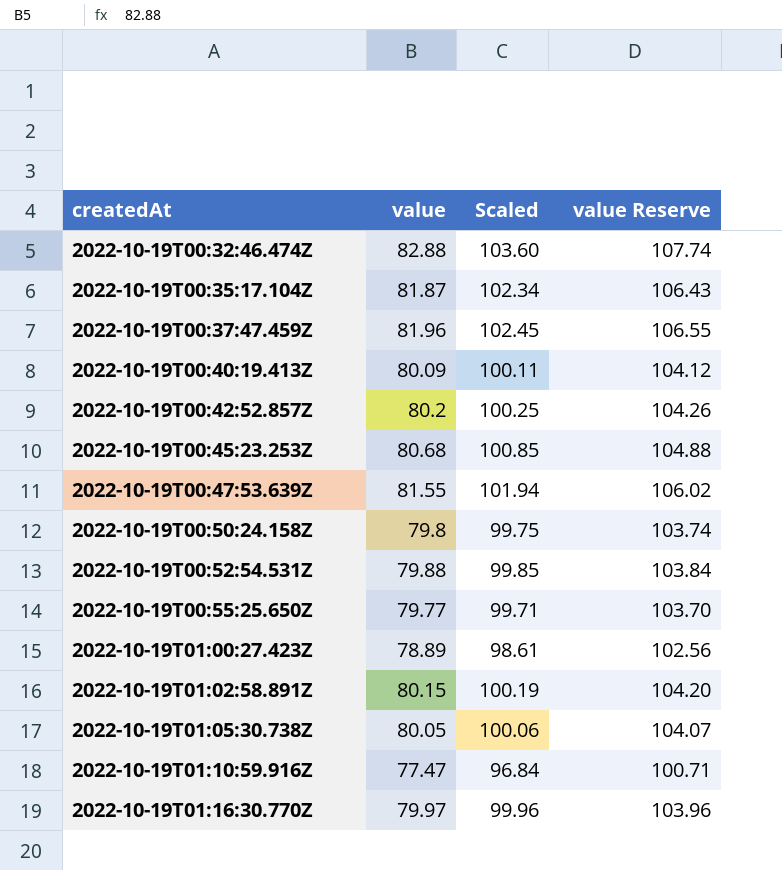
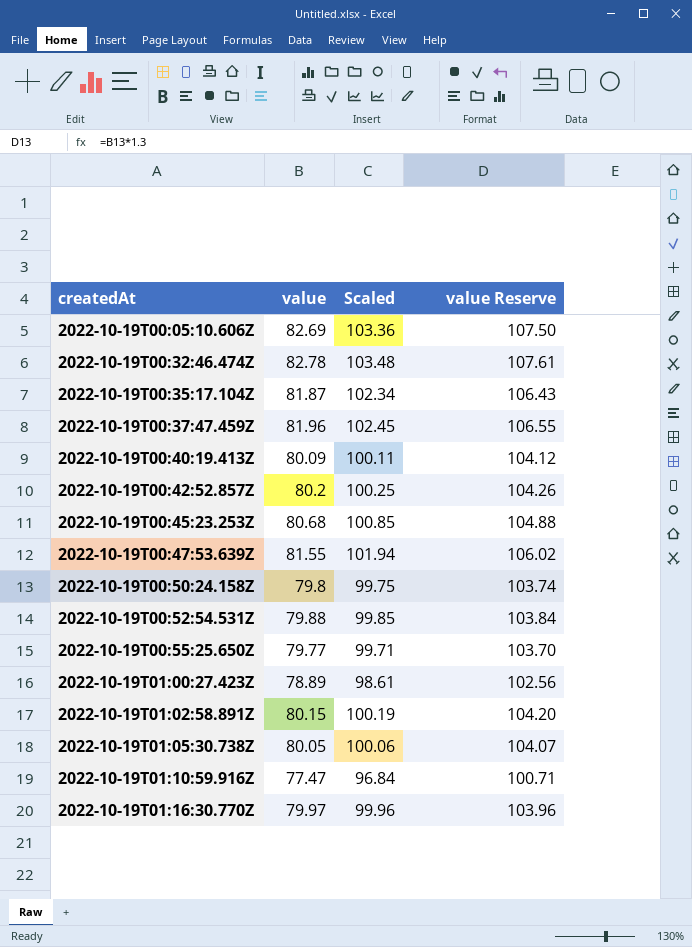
row 2022-10-19T00:05:10.606Z: none -> 82.69 | 103.36 | 107.50
2022-10-19T00:32:46.474Z | value: 82.88 -> 82.78
2022-10-19T00:32:46.474Z | Scaled: 103.60 -> 103.48
2022-10-19T00:32:46.474Z | value Reserve: 107.74 -> 107.61

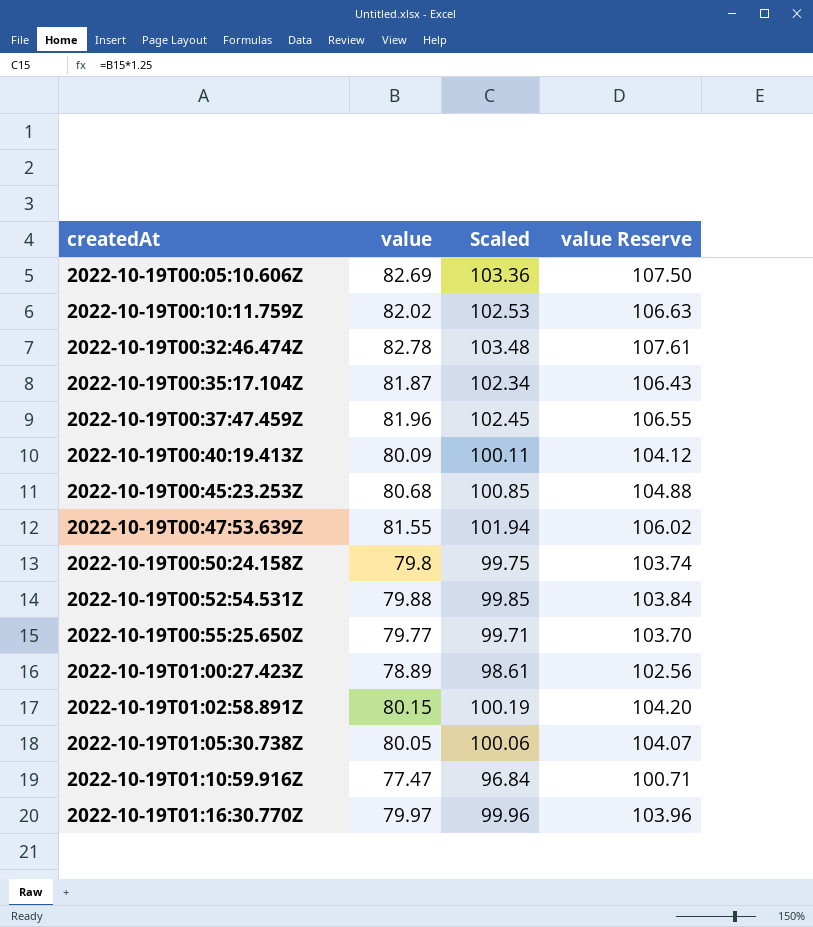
row 2022-10-19T00:42:52.857Z: 80.2 | 100.25 | 104.26 -> none
row 2022-10-19T00:10:11.759Z: none -> 82.02 | 102.53 | 106.63

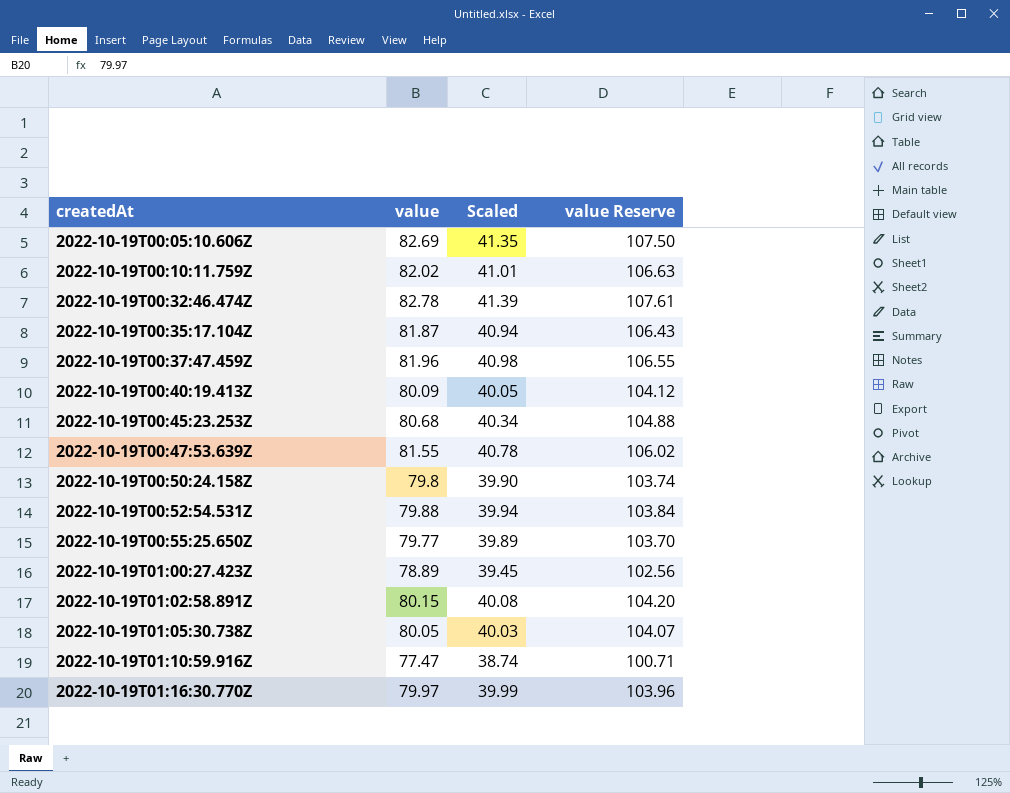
column Scaled | formula: [value] * 1.25 -> [value] * 0.5

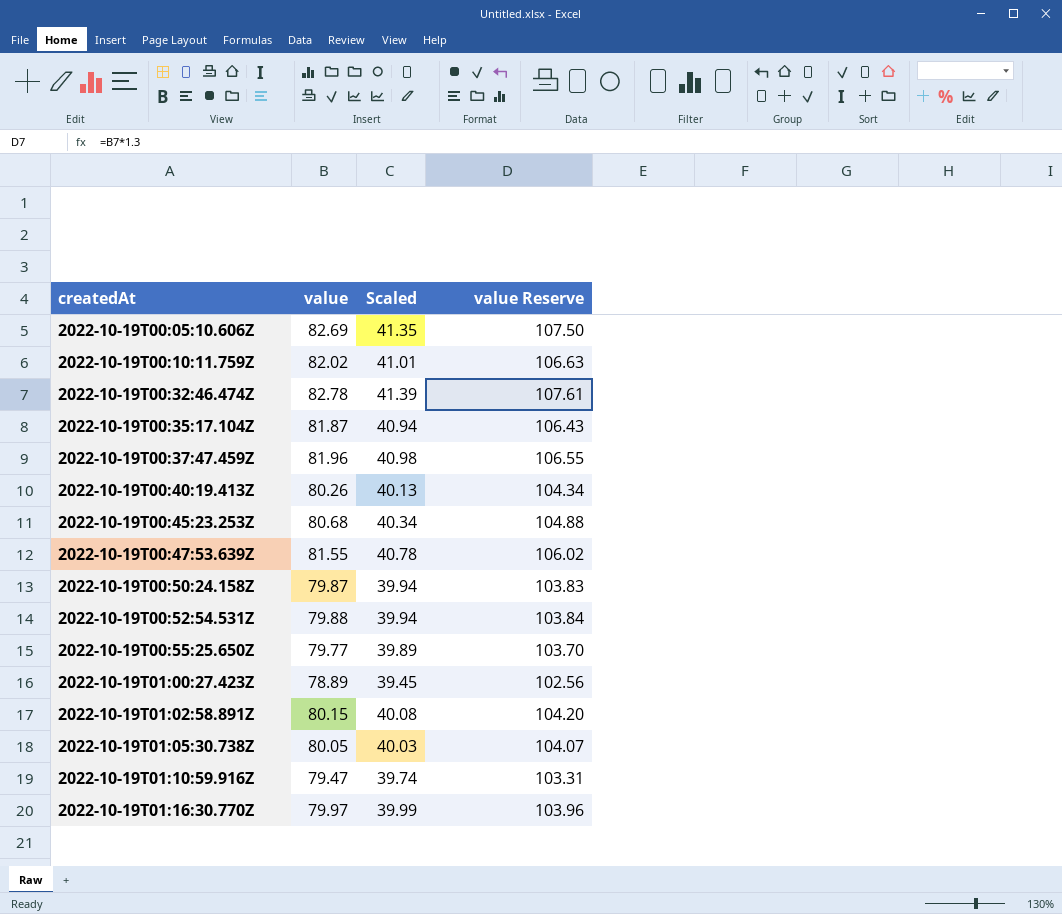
2022-10-19T00:40:19.413Z | value: 80.09 -> 80.26
2022-10-19T00:40:19.413Z | Scaled: 40.05 -> 40.13
2022-10-19T00:40:19.413Z | value Reserve: 104.12 -> 104.34
2022-10-19T00:50:24.158Z | value: 79.8 -> 79.87
2022-10-19T00:50:24.158Z | Scaled: 39.90 -> 39.94
2022-10-19T00:50:24.158Z | value Reserve: 103.74 -> 103.83
2022-10-19T01:10:59.916Z | value: 77.47 -> 79.47
2022-10-19T01:10:59.916Z | Scaled: 38.74 -> 39.74
2022-10-19T01:10:59.916Z | value Reserve: 100.71 -> 103.31

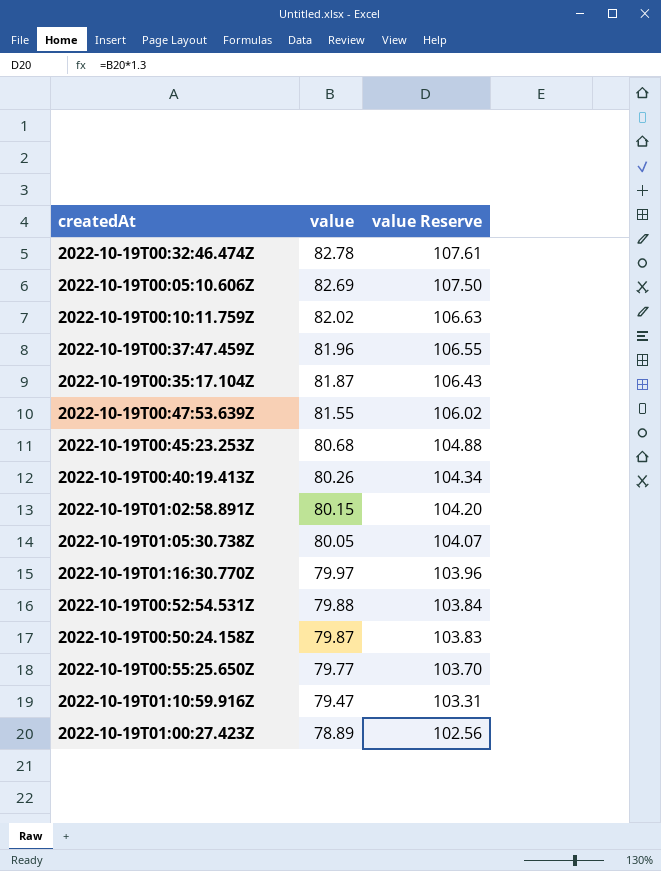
row order: createdAt ascending -> value descending
column Scaled | formula: [value] * 0.5 -> none

